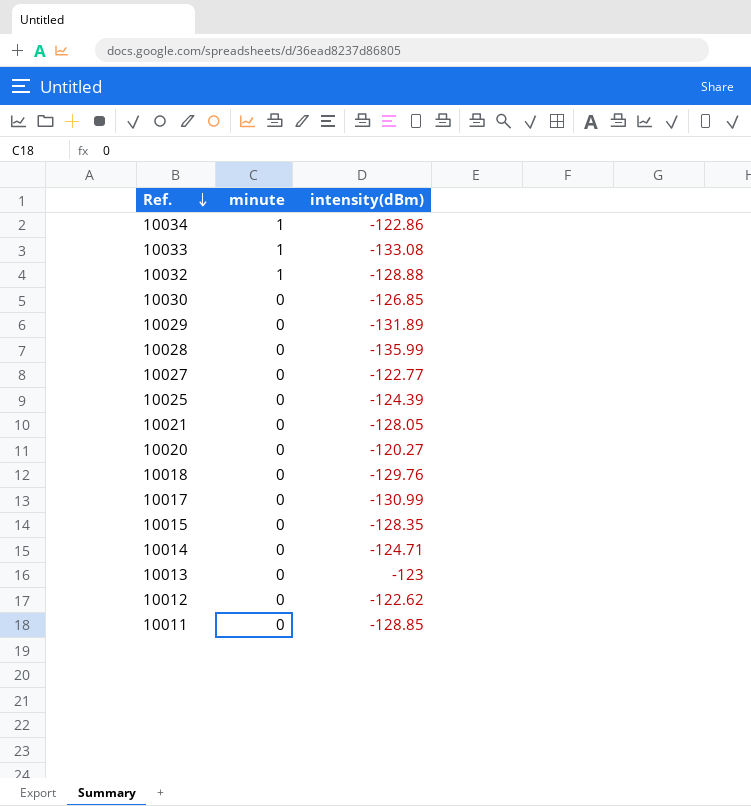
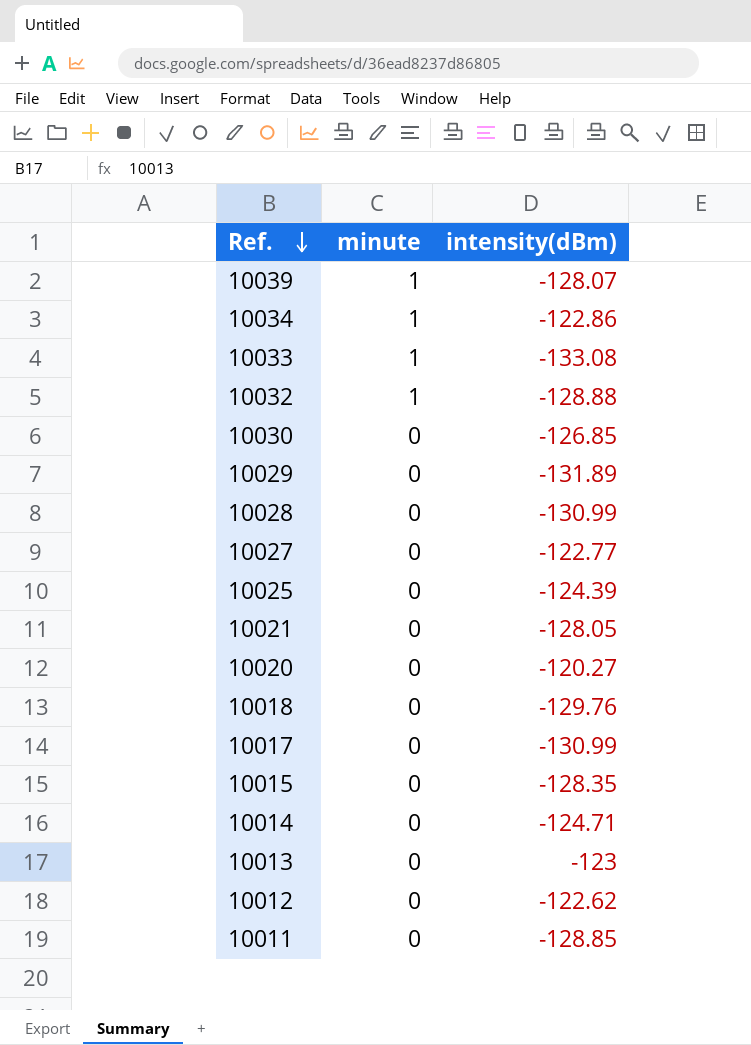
row 10039: none -> 1 | -128.07
10028 | intensity(dBm): -135.99 -> -130.99

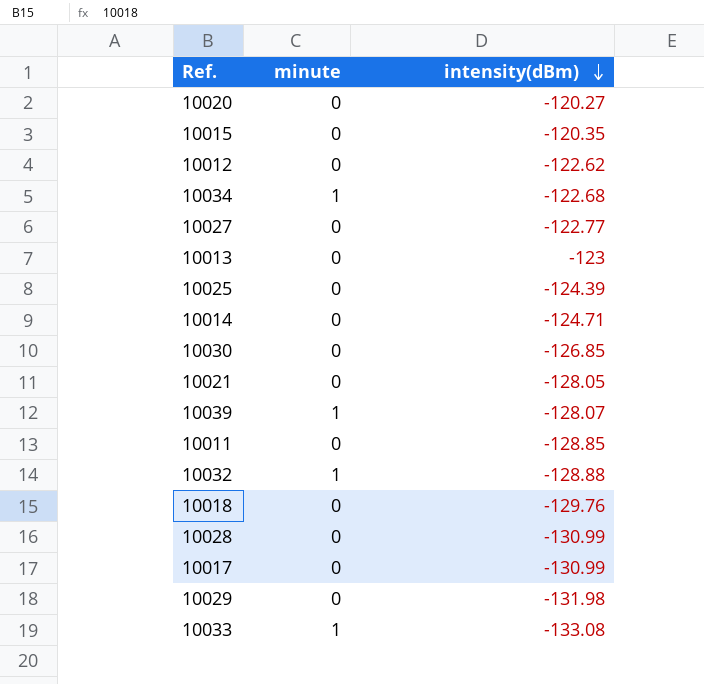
row order: Ref. descending -> intensity(dBm) descending
10015 | intensity(dBm): -128.35 -> -120.35
10034 | intensity(dBm): -122.86 -> -122.68
10029 | intensity(dBm): -131.89 -> -131.98

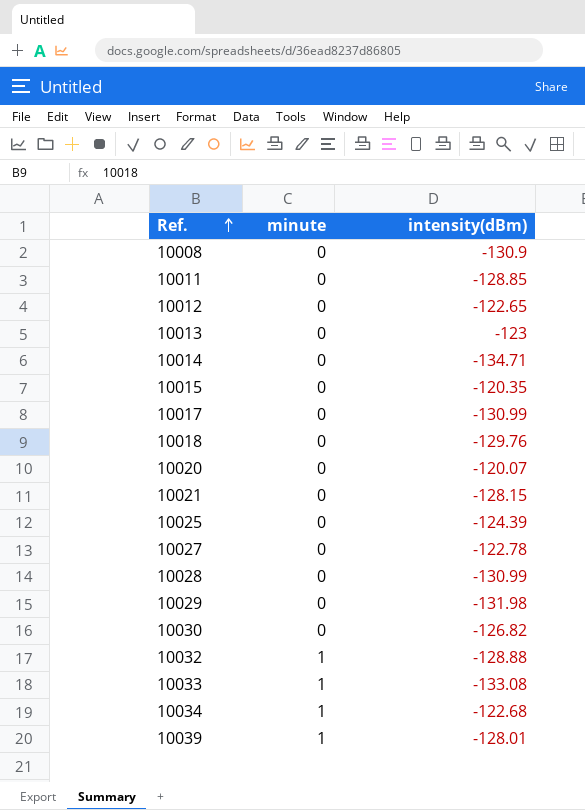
row order: intensity(dBm) descending -> Ref. ascending
row 10008: none -> 0 | -130.9
10012 | intensity(dBm): -122.62 -> -122.65
10014 | intensity(dBm): -124.71 -> -134.71
10020 | intensity(dBm): -120.27 -> -120.07
10021 | intensity(dBm): -128.05 -> -128.15
10027 | intensity(dBm): -122.77 -> -122.78
10030 | intensity(dBm): -126.85 -> -126.82
10039 | intensity(dBm): -128.07 -> -128.01

